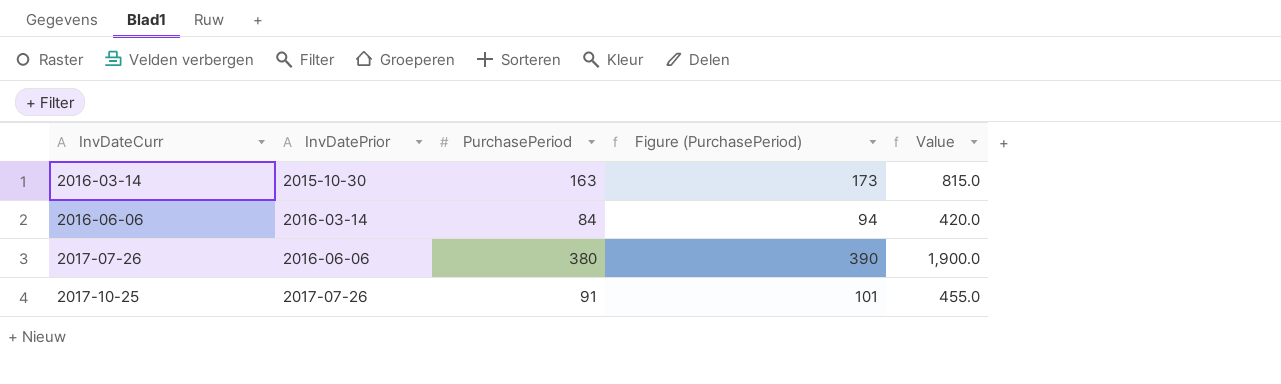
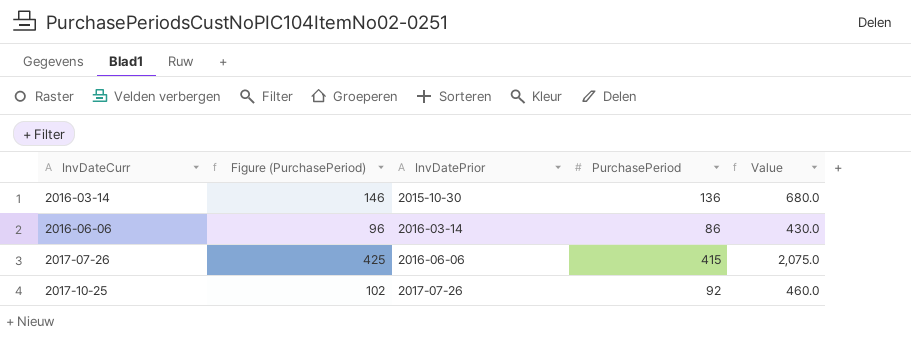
column Figure (PurchasePeriod) | position: 4 -> 2
2016-03-14 | Figure (PurchasePeriod): 173 -> 146
2016-03-14 | PurchasePeriod: 163 -> 136
2016-03-14 | Value: 815.0 -> 680.0
2016-06-06 | Figure (PurchasePeriod): 94 -> 96
2016-06-06 | PurchasePeriod: 84 -> 86
2016-06-06 | Value: 420.0 -> 430.0
2017-07-26 | Figure (PurchasePeriod): 390 -> 425
2017-07-26 | PurchasePeriod: 380 -> 415
2017-07-26 | Value: 1,900.0 -> 2,075.0
2017-10-25 | Figure (PurchasePeriod): 101 -> 102
2017-10-25 | PurchasePeriod: 91 -> 92
2017-10-25 | Value: 455.0 -> 460.0

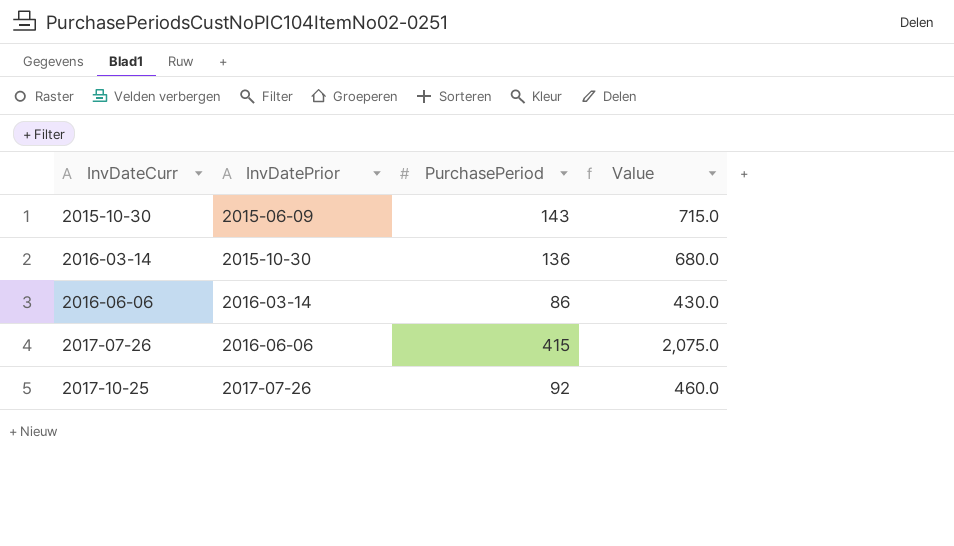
column Figure (PurchasePeriod) | formula: [PurchasePeriod] + 10 -> none
row 2015-10-30: none -> 2015-06-09 | 143 | 715.0

